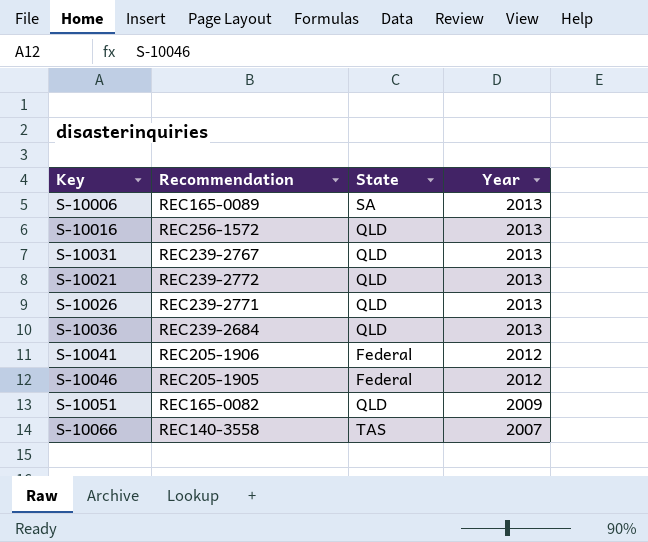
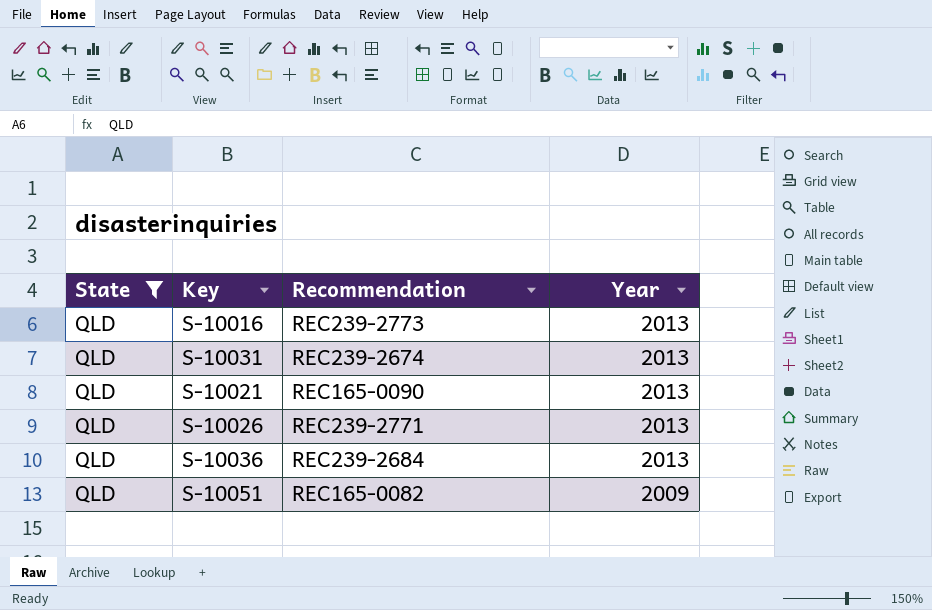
filter: none -> State = QLD
column State | position: 3 -> 1
S-10016 | Recommendation: REC256-1572 -> REC239-2773
S-10031 | Recommendation: REC239-2767 -> REC239-2674
S-10021 | Recommendation: REC239-2772 -> REC165-0090

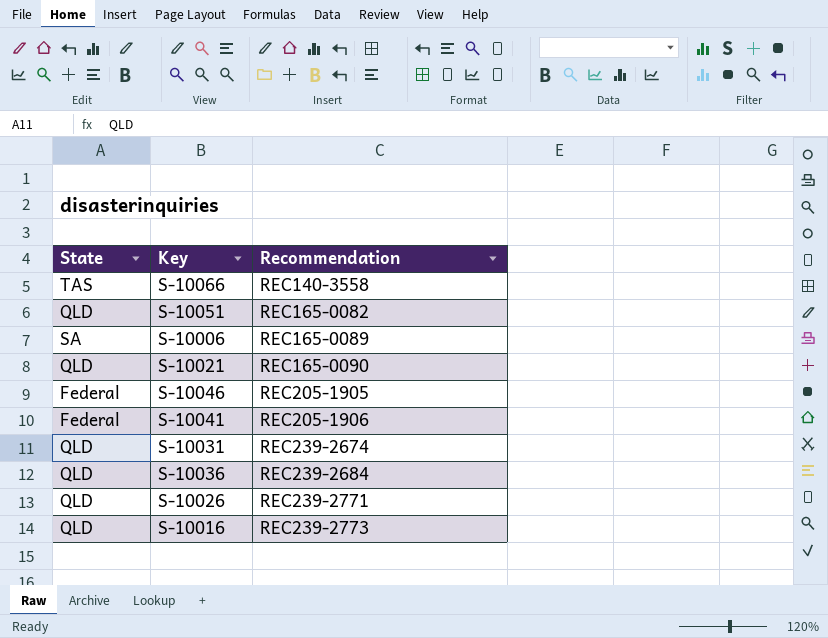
filter: State = QLD -> none
row order: Year descending -> Recommendation ascending
column Year | position: 4 -> none

